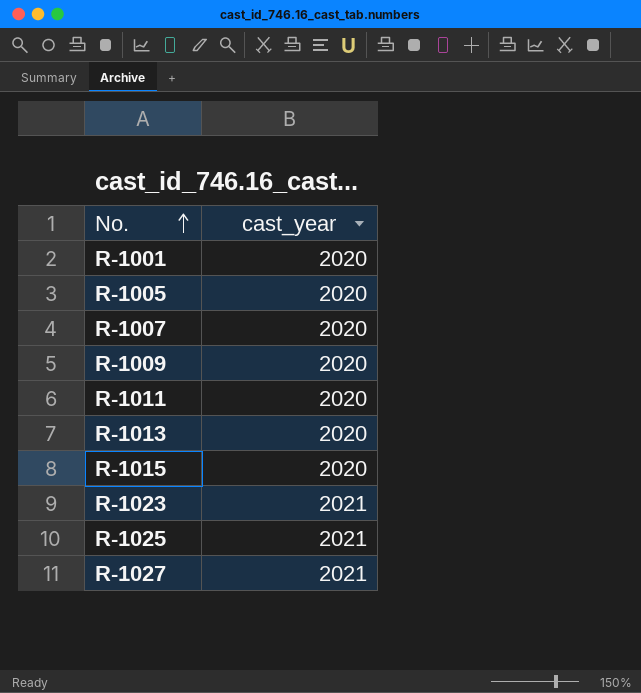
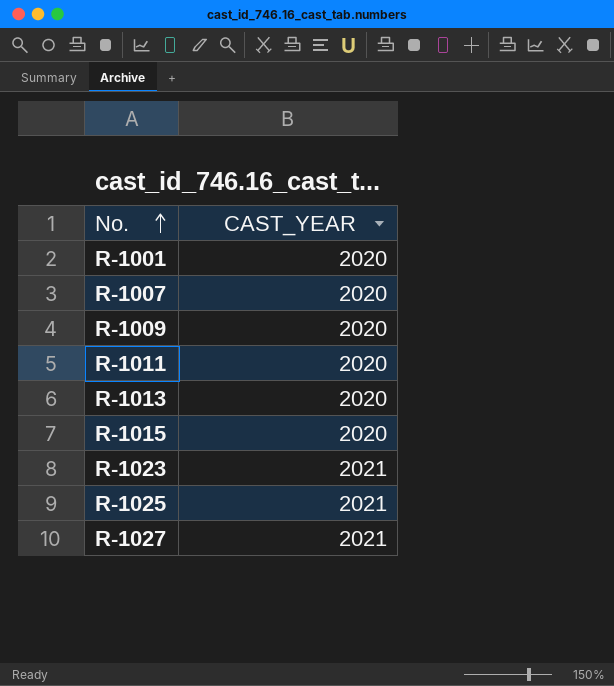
column name: cast_year -> CAST_YEAR
row R-1005: 2020 -> none

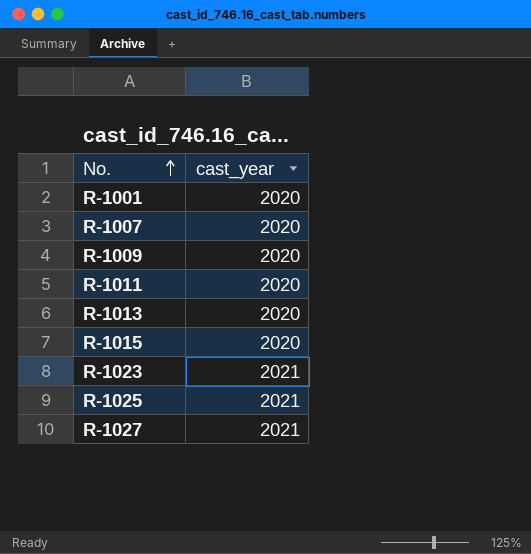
column name: CAST_YEAR -> cast_year

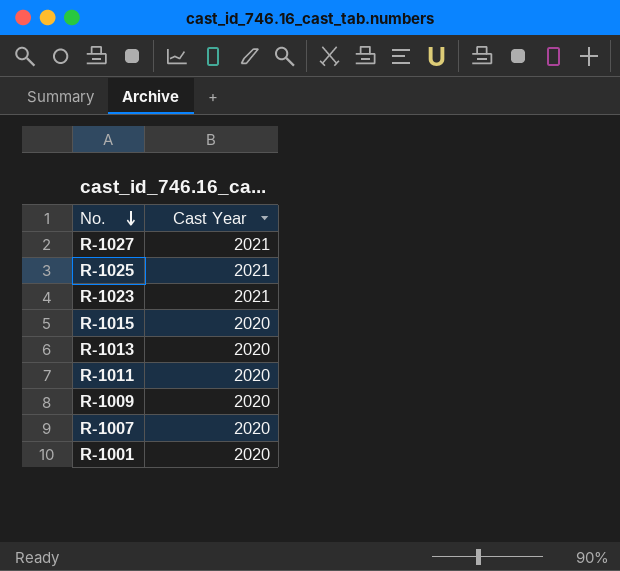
row order: No. ascending -> No. descending
column name: cast_year -> Cast Year

